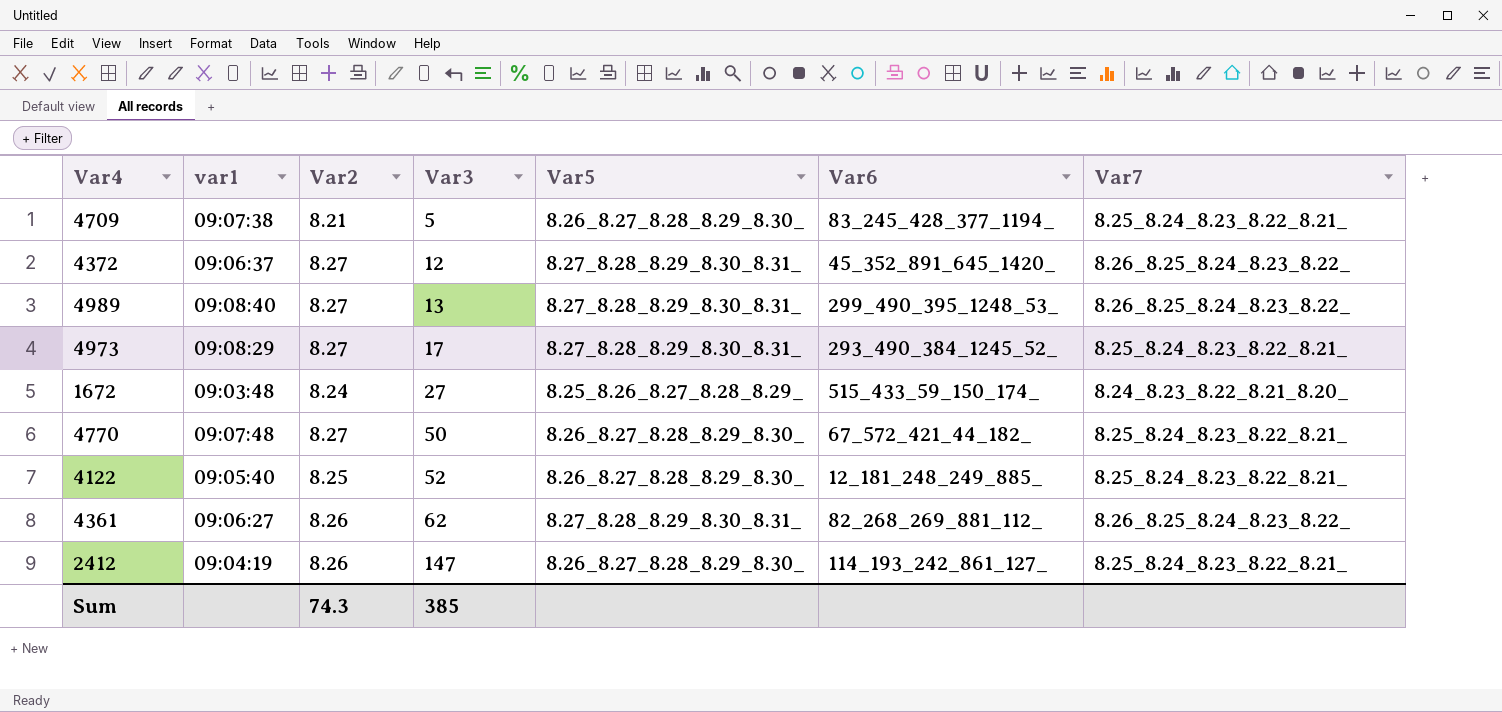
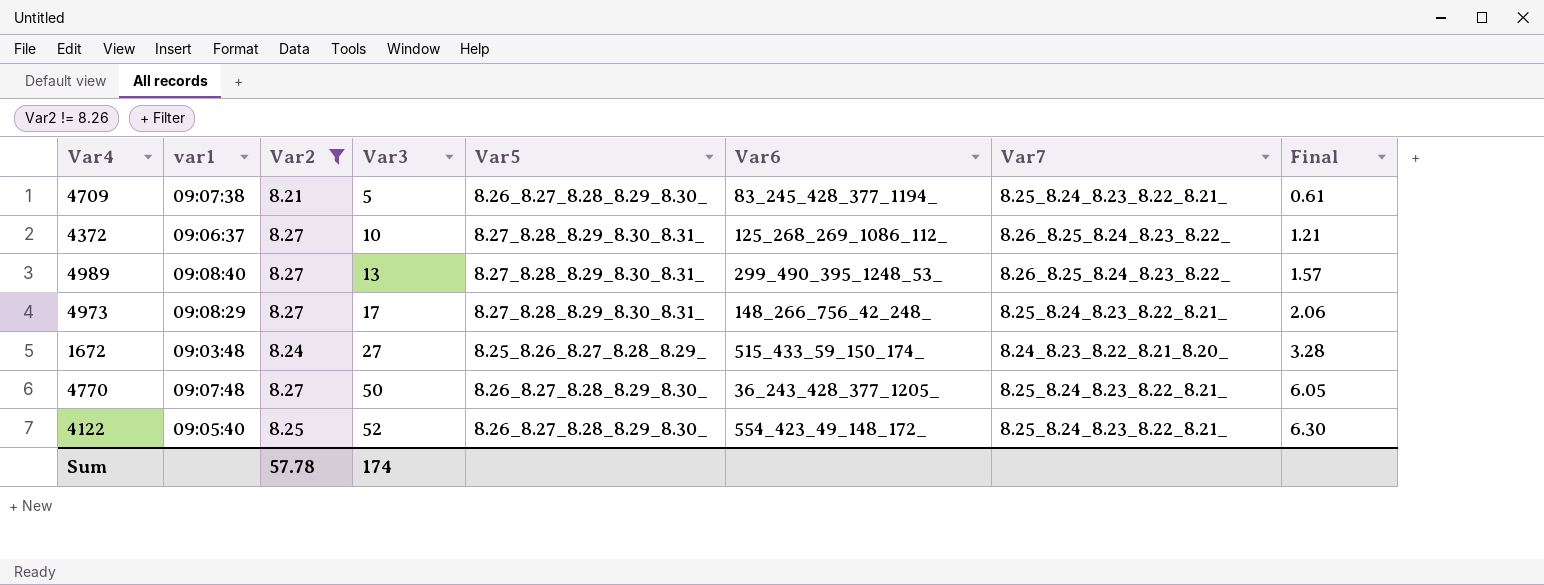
filter: none -> Var2 != 8.26
column Final | formula: none -> [Var3] / [Var2]
4372 | Var3: 12 -> 10
4372 | Var6: 45_352_891_645_1420_ -> 125_268_269_1086_112_
4973 | Var6: 293_490_384_1245_52_ -> 148_266_756_42_248_
4770 | Var6: 67_572_421_44_182_ -> 36_243_428_377_1205_
4122 | Var6: 12_181_248_249_885_ -> 554_423_49_148_172_
Sum | Var2: 74.3 -> 57.78
Sum | Var3: 385 -> 174

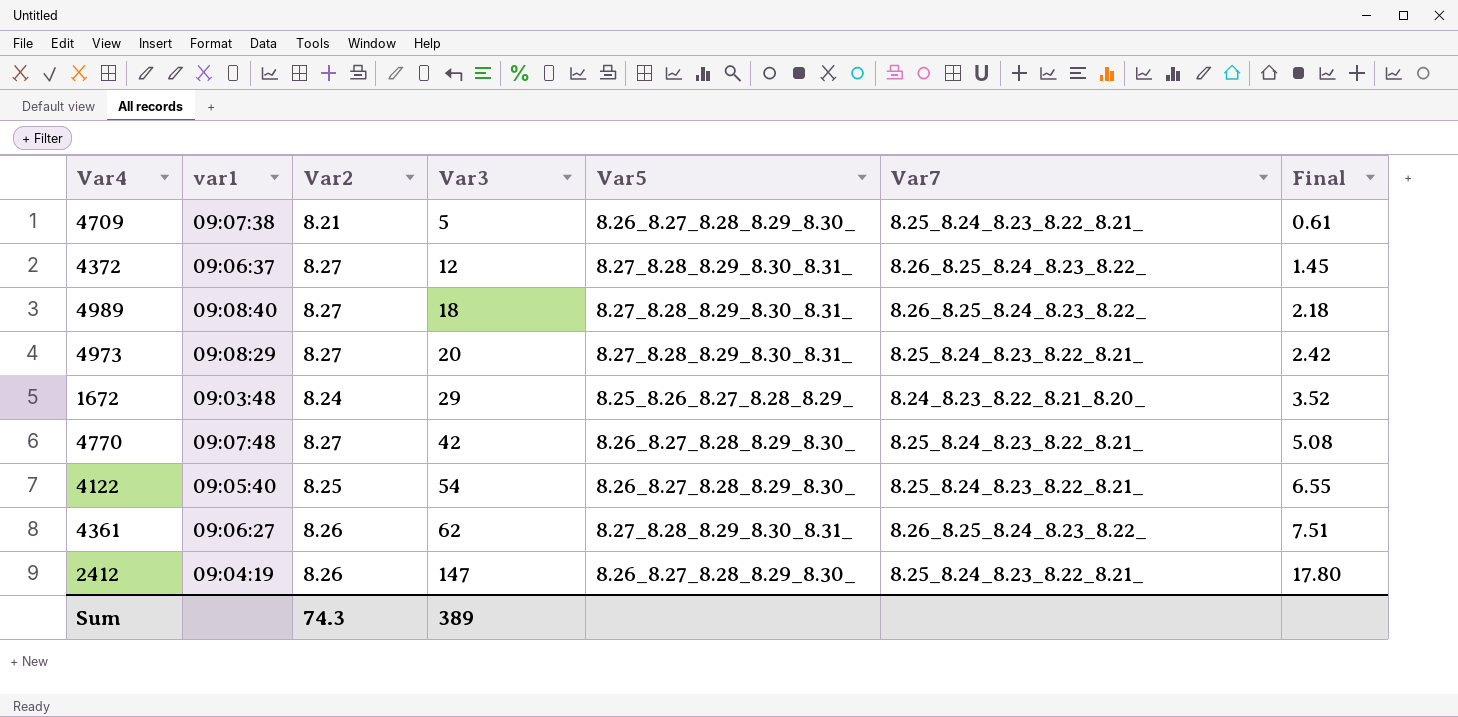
filter: Var2 != 8.26 -> none
column Var6 | position: 6 -> none
4372 | Var3: 10 -> 12
4372 | Final: 1.21 -> 1.45
4989 | Var3: 13 -> 18
4989 | Final: 1.57 -> 2.18
4973 | Var3: 17 -> 20
4973 | Final: 2.06 -> 2.42
1672 | Var3: 27 -> 29
1672 | Final: 3.28 -> 3.52
4770 | Var3: 50 -> 42
4770 | Final: 6.05 -> 5.08
4122 | Var3: 52 -> 54
4122 | Final: 6.30 -> 6.55
Sum | Var2: 57.78 -> 74.3
Sum | Var3: 174 -> 389

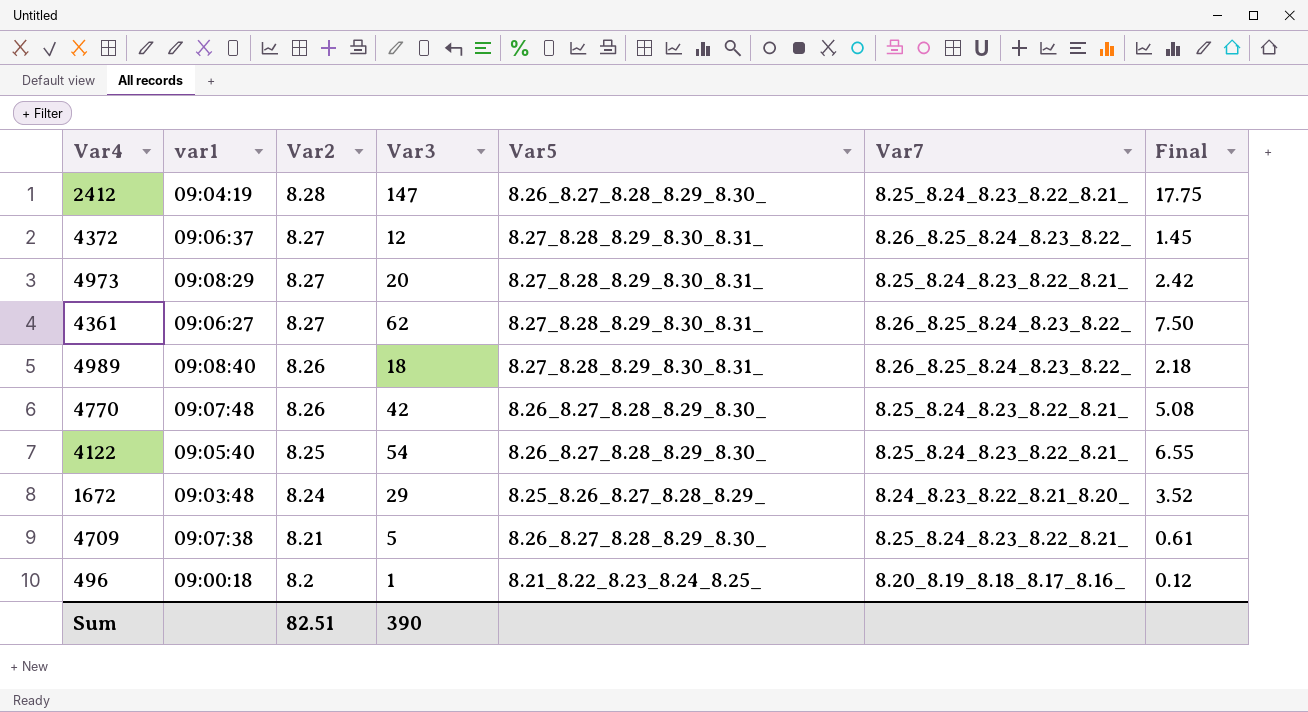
row order: Var3 ascending -> Var2 descending
2412 | Var2: 8.26 -> 8.28
2412 | Final: 17.80 -> 17.75
4361 | Var2: 8.26 -> 8.27
4361 | Final: 7.51 -> 7.50
4989 | Var2: 8.27 -> 8.26
4770 | Var2: 8.27 -> 8.26
row 496: none -> 09:00:18 | 8.2 | 1 | 8.21_8.22_8.23_8.24_8.25_ | 8.20_8.19_8.18_8.17_8.16_ | 0.12
Sum | Var2: 74.3 -> 82.51
Sum | Var3: 389 -> 390

